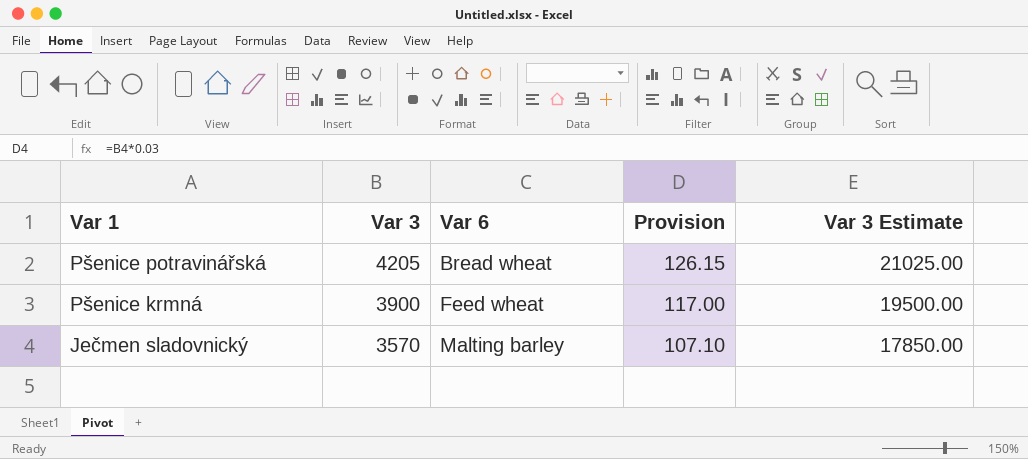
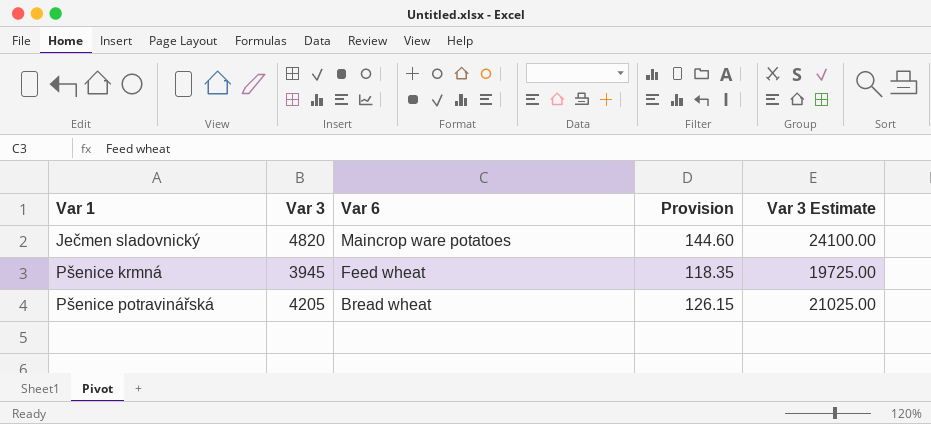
row order: Var 1 descending -> Var 1 ascending
Ječmen sladovnický | Var 3: 3570 -> 4820
Ječmen sladovnický | Var 6: Malting barley -> Maincrop ware potatoes
Ječmen sladovnický | Provision: 107.10 -> 144.60
Ječmen sladovnický | Var 3 Estimate: 17850.00 -> 24100.00
Pšenice krmná | Var 3: 3900 -> 3945
Pšenice krmná | Provision: 117.00 -> 118.35
Pšenice krmná | Var 3 Estimate: 19500.00 -> 19725.00

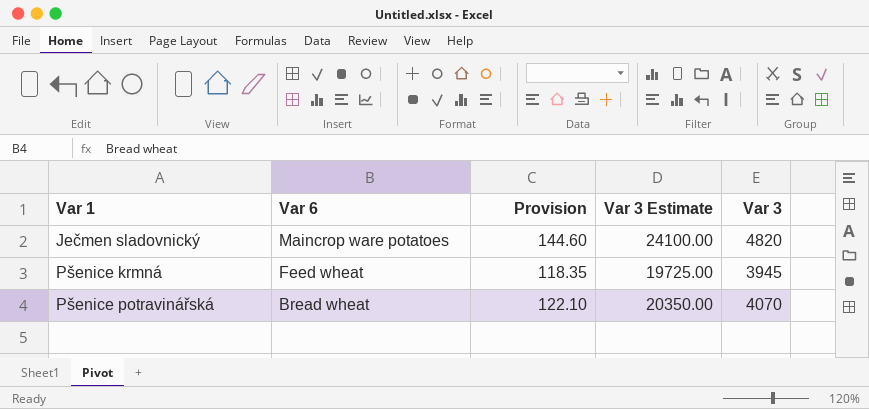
column Var 3 | position: 2 -> 5
Pšenice potravinářská | Provision: 126.15 -> 122.10
Pšenice potravinářská | Var 3 Estimate: 21025.00 -> 20350.00
Pšenice potravinářská | Var 3: 4205 -> 4070

